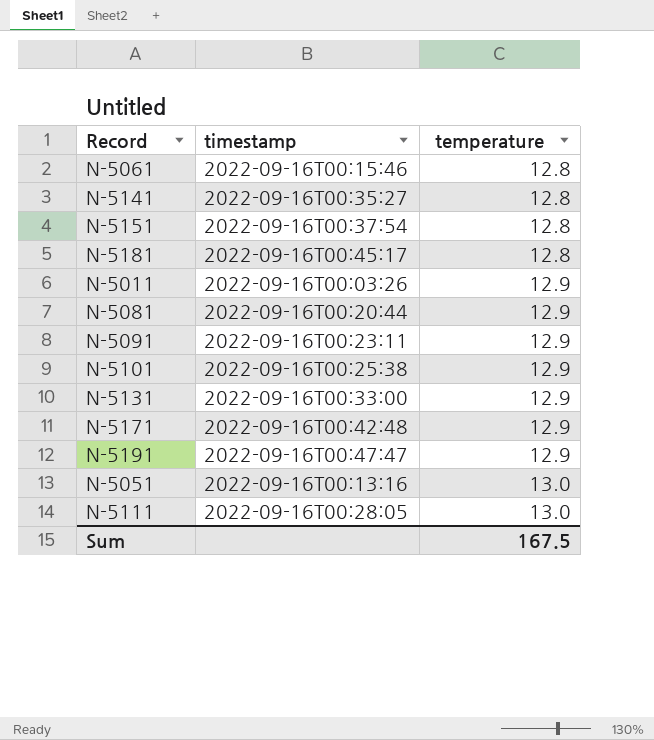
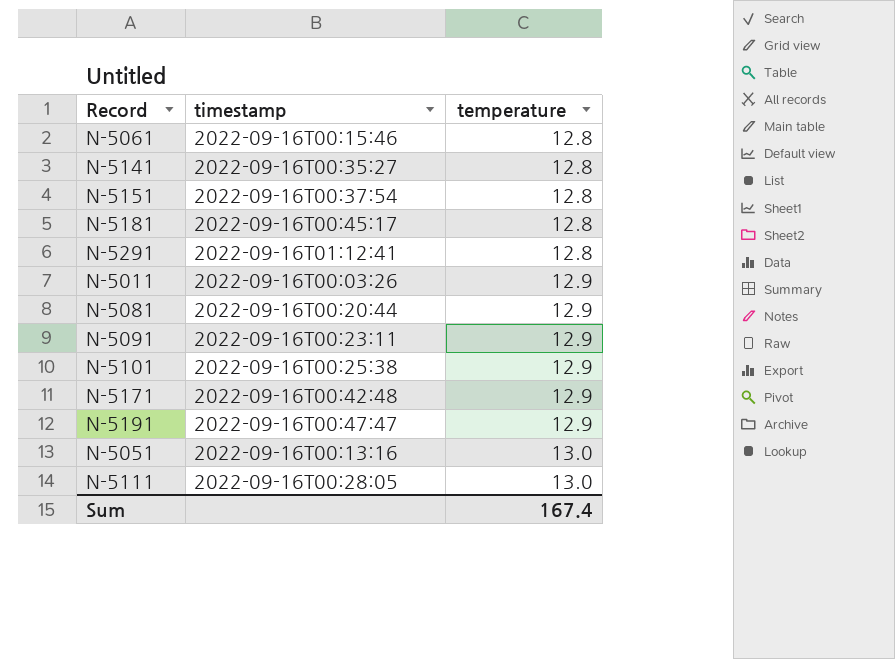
row N-5131: 2022-09-16T00:33:00 | 12.9 -> none
row N-5291: none -> 2022-09-16T01:12:41 | 12.8
Sum | temperature: 167.5 -> 167.4

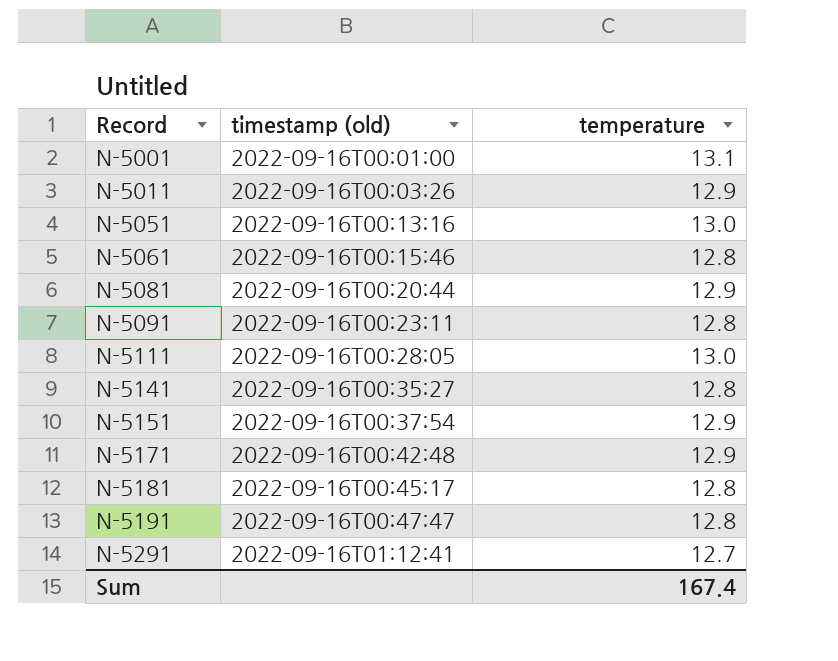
row order: temperature ascending -> Record ascending
column name: timestamp -> timestamp (old)
row N-5101: 2022-09-16T00:25:38 | 12.9 -> none
row N-5001: none -> 2022-09-16T00:01:00 | 13.1
N-5091 | temperature: 12.9 -> 12.8
N-5151 | temperature: 12.8 -> 12.9
N-5191 | temperature: 12.9 -> 12.8
N-5291 | temperature: 12.8 -> 12.7

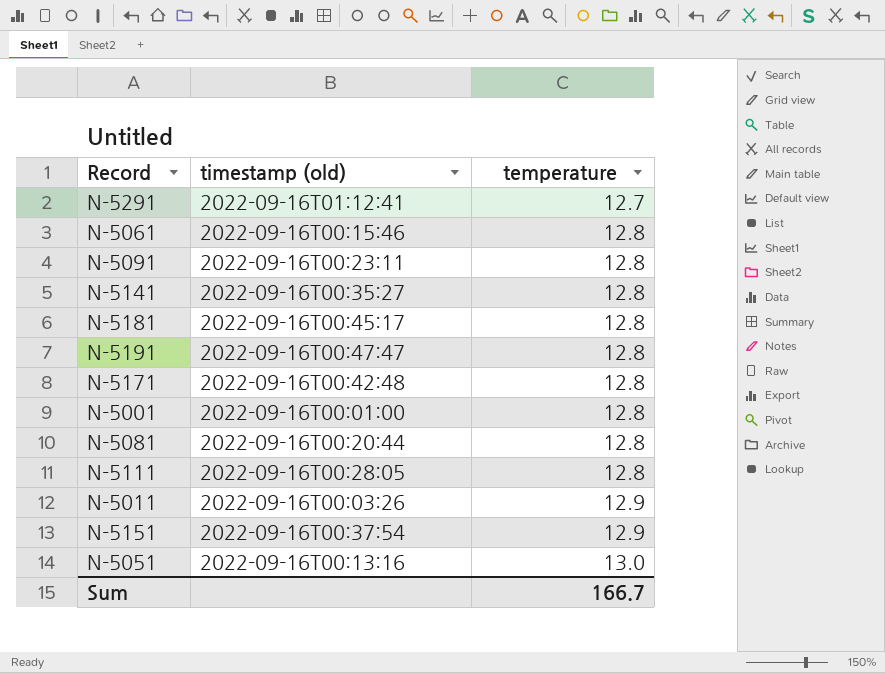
row order: Record ascending -> temperature ascending
N-5171 | temperature: 12.9 -> 12.8
N-5001 | temperature: 13.1 -> 12.8
N-5081 | temperature: 12.9 -> 12.8
N-5111 | temperature: 13.0 -> 12.8
Sum | temperature: 167.4 -> 166.7

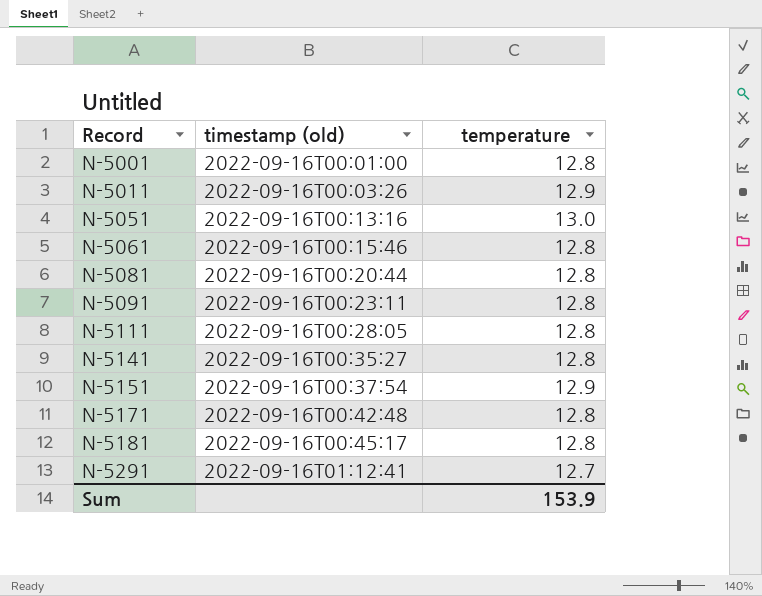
row order: temperature ascending -> Record ascending
row N-5191: 2022-09-16T00:47:47 | 12.8 -> none
Sum | temperature: 166.7 -> 153.9

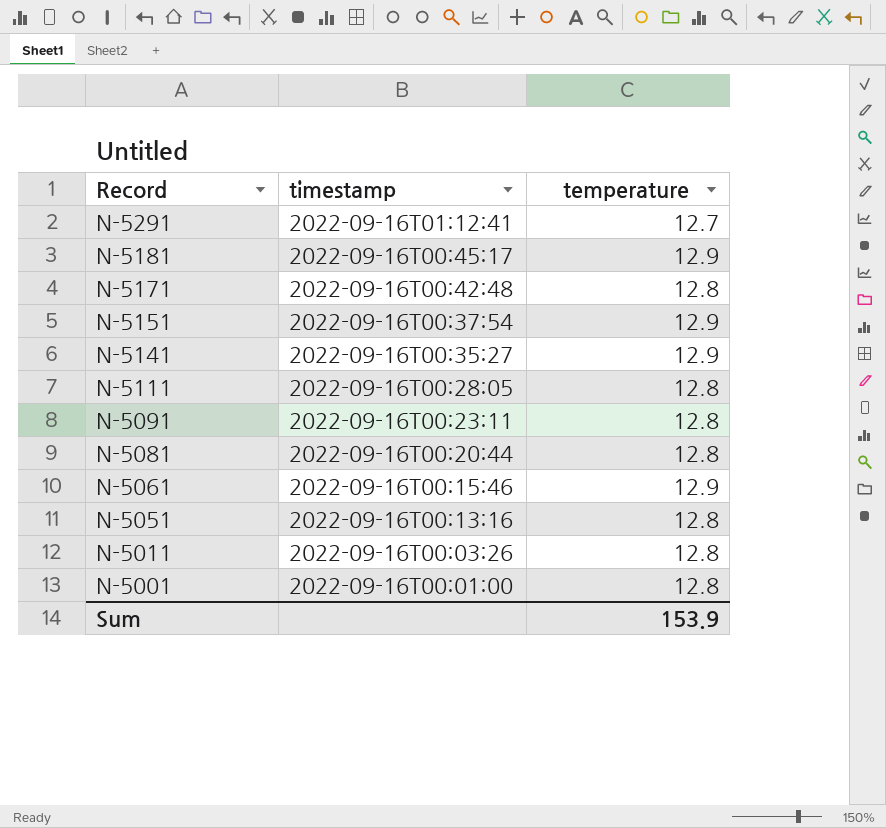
row order: Record ascending -> Record descending
column name: timestamp (old) -> timestamp
N-5181 | temperature: 12.8 -> 12.9
N-5141 | temperature: 12.8 -> 12.9
N-5061 | temperature: 12.8 -> 12.9
N-5051 | temperature: 13.0 -> 12.8
N-5011 | temperature: 12.9 -> 12.8

